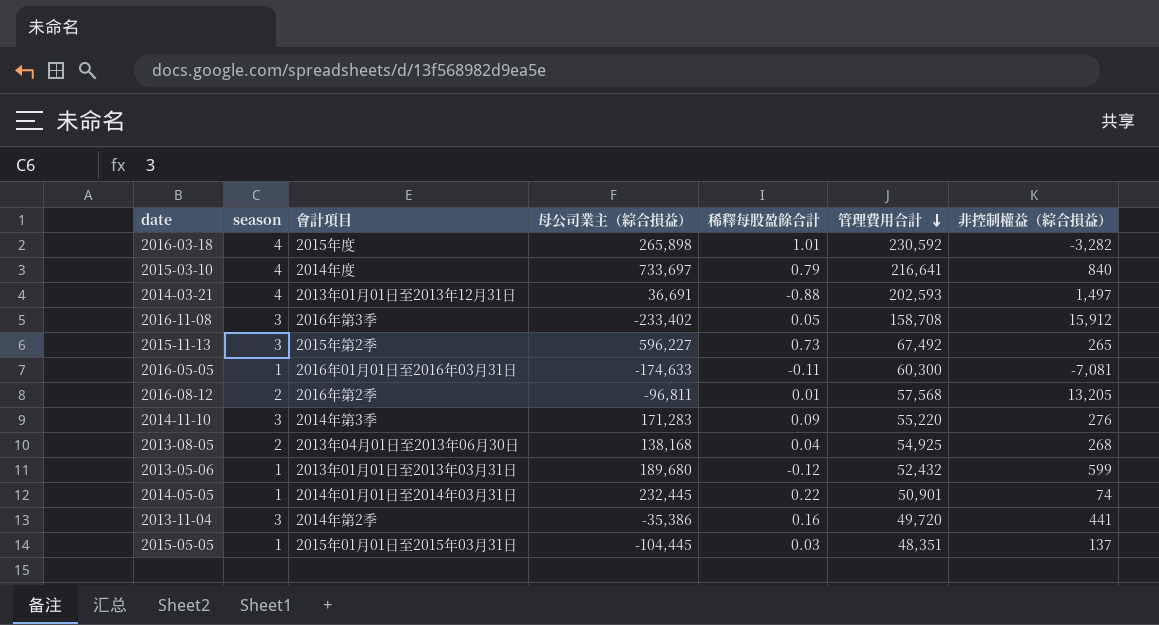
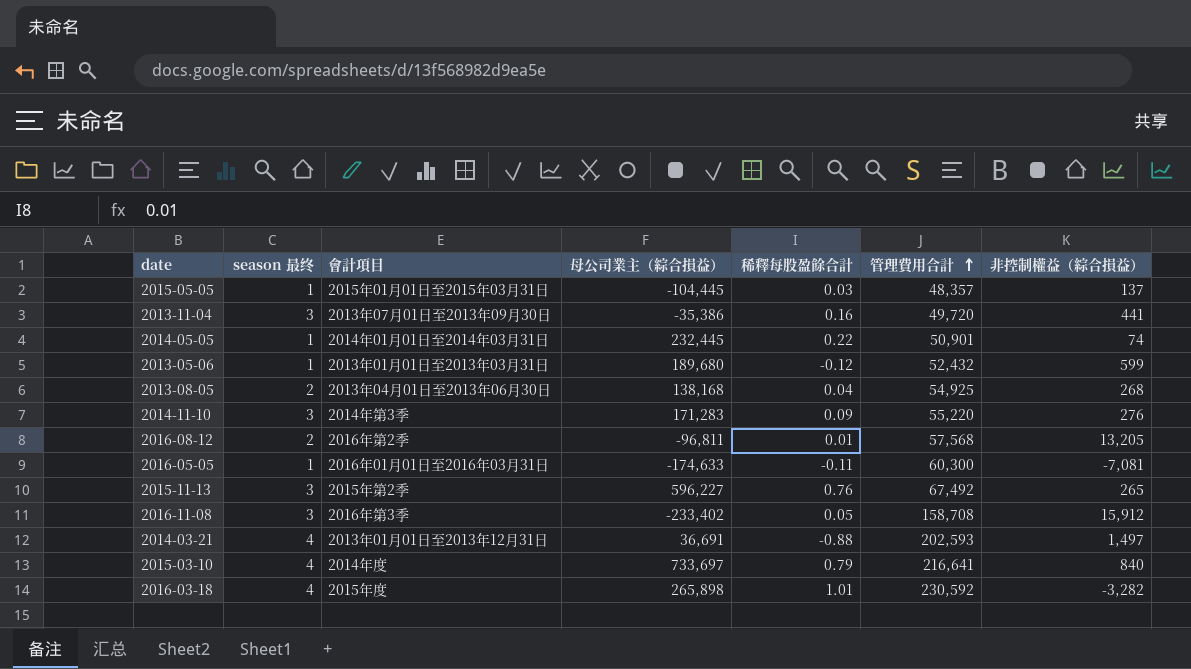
row order: 管理費用合計 descending -> 管理費用合計 ascending
column name: season -> season 最终
2015-05-05 | 管理費用合計: 48,351 -> 48,357
2013-11-04 | 會計項目: 2014年第2季 -> 2013年07月01日至2013年09月30日
2015-11-13 | 稀釋每股盈餘合計: 0.73 -> 0.76

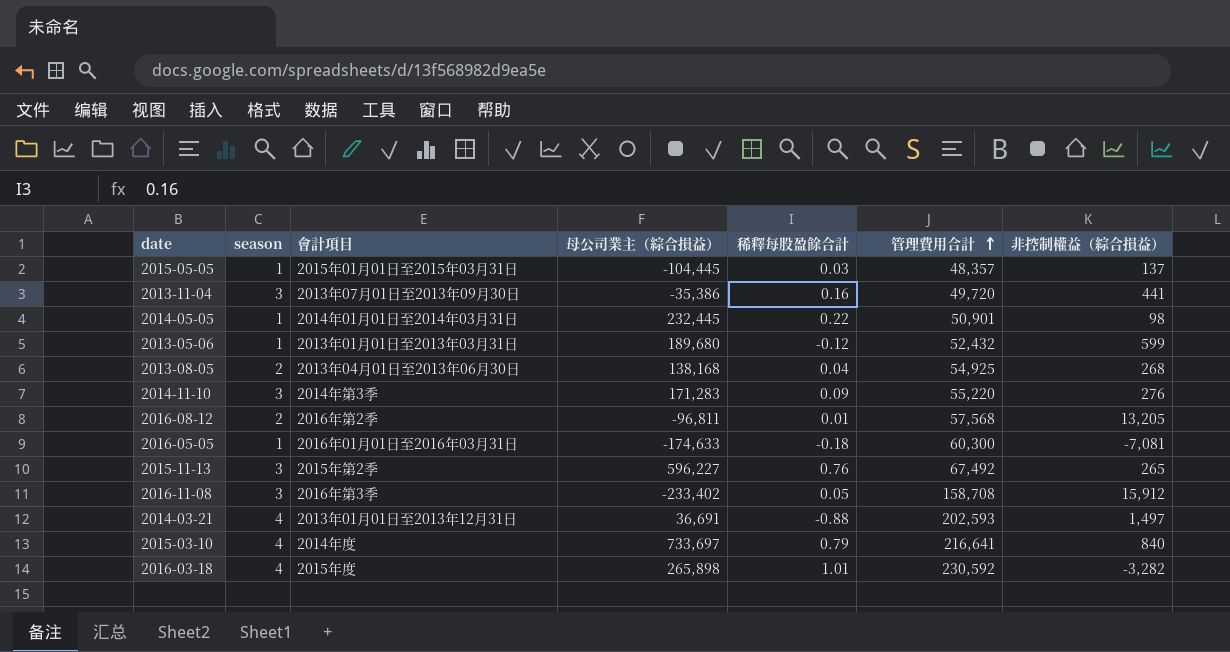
column name: season 最终 -> season
2014-05-05 | 非控制權益（綜合損益）: 74 -> 98
2016-05-05 | 稀釋每股盈餘合計: -0.11 -> -0.18

